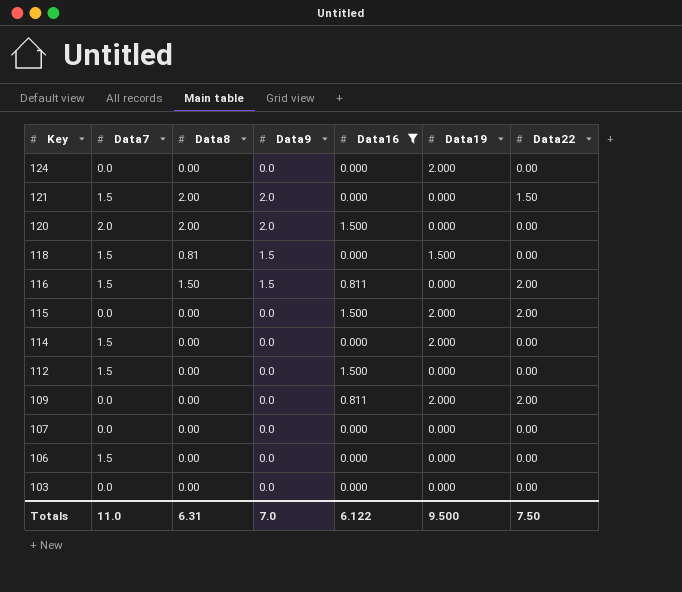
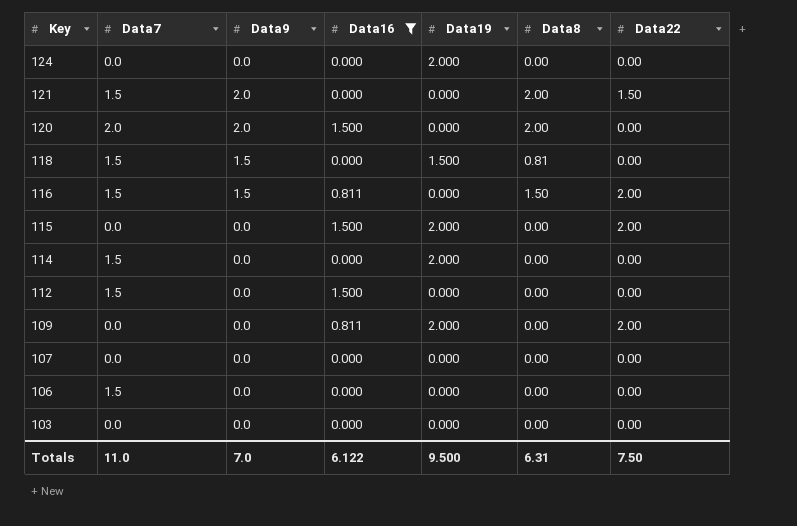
column Data8 | position: 3 -> 6

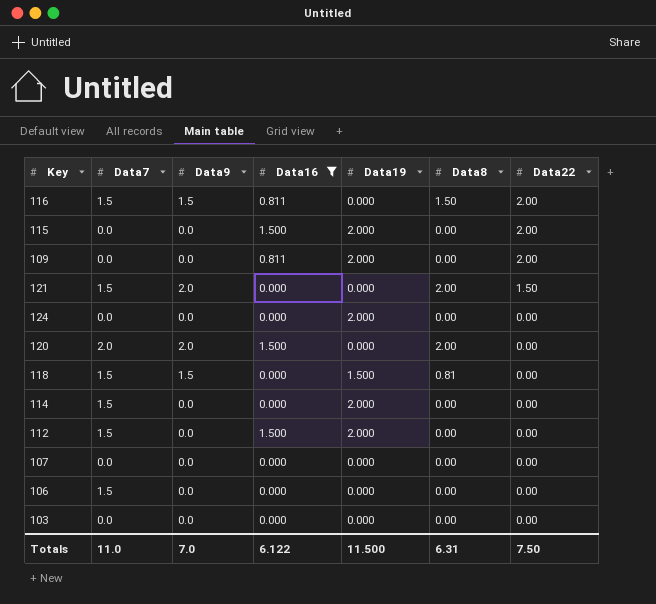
row order: Key descending -> Data22 descending
112 | Data19: 0.000 -> 2.000
Totals | Data19: 9.500 -> 11.500

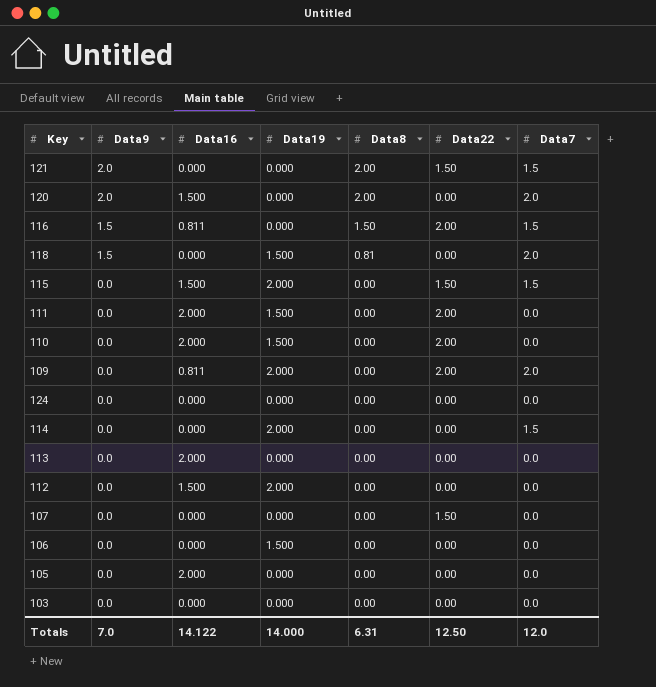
filter: Data16 != 2.000 -> none
row order: Data22 descending -> Data9 descending
column Data7 | position: 2 -> 7
118 | Data7: 1.5 -> 2.0
115 | Data22: 2.00 -> 1.50
115 | Data7: 0.0 -> 1.5
109 | Data7: 0.0 -> 2.0
124 | Data19: 2.000 -> 0.000
112 | Data7: 1.5 -> 0.0
107 | Data22: 0.00 -> 1.50
106 | Data19: 0.000 -> 1.500
106 | Data7: 1.5 -> 0.0
Totals | Data16: 6.122 -> 14.122
Totals | Data19: 11.500 -> 14.000
Totals | Data22: 7.50 -> 12.50
Totals | Data7: 11.0 -> 12.0

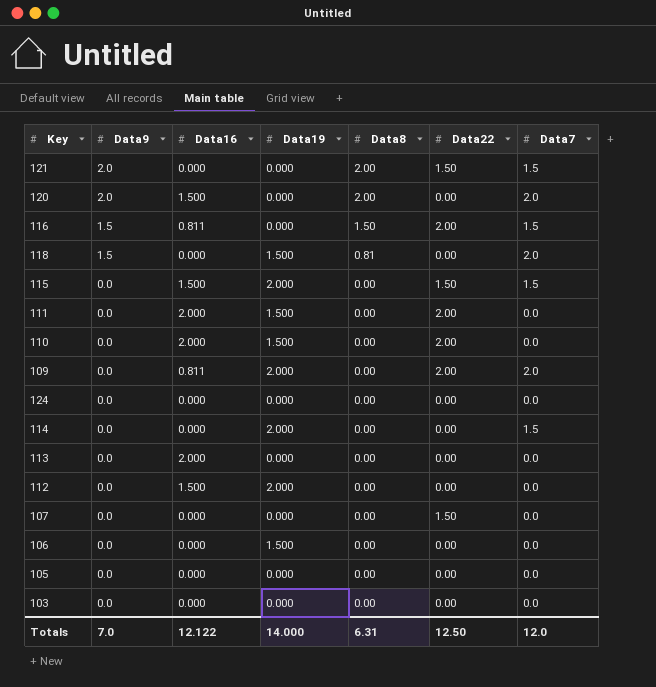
105 | Data16: 2.000 -> 0.000
Totals | Data16: 14.122 -> 12.122

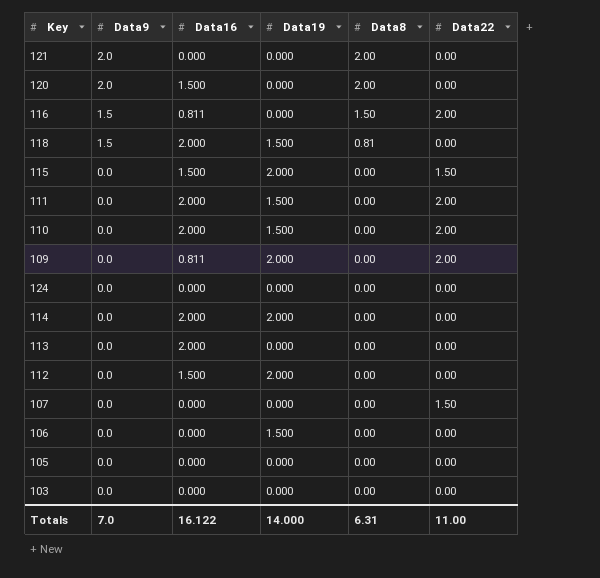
column Data7 | position: 7 -> none
121 | Data22: 1.50 -> 0.00
118 | Data16: 0.000 -> 2.000
114 | Data16: 0.000 -> 2.000
Totals | Data16: 12.122 -> 16.122
Totals | Data22: 12.50 -> 11.00

